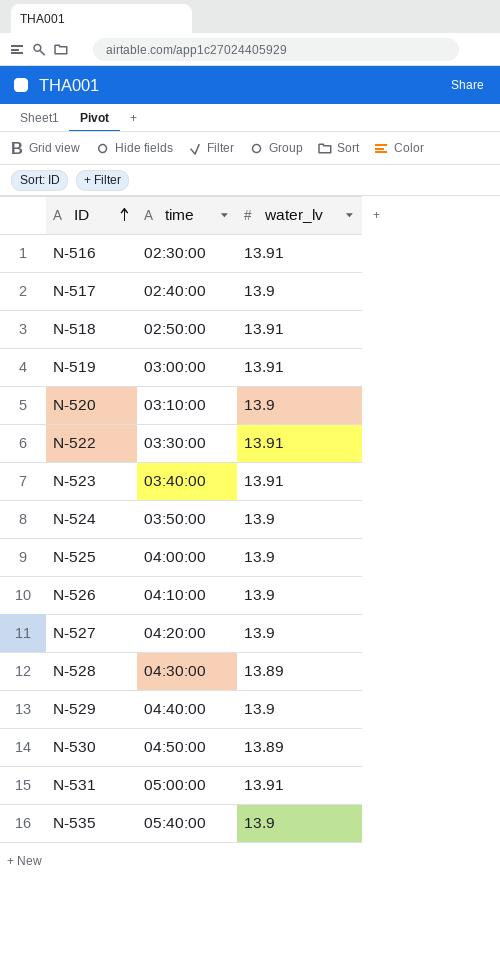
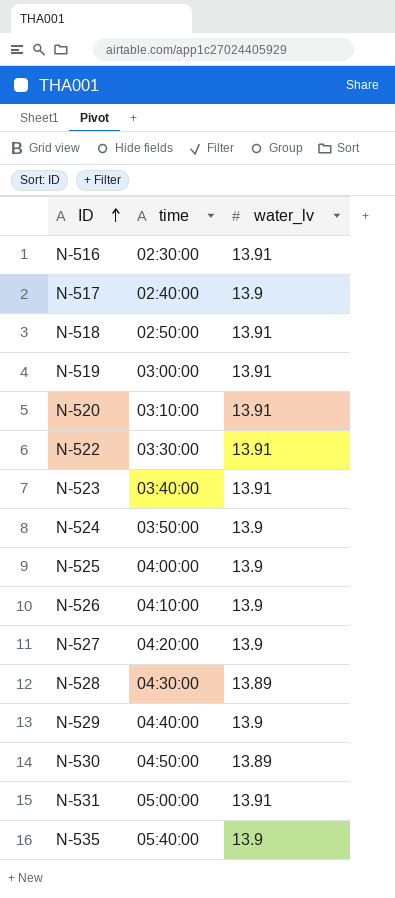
N-520 | water_lv: 13.9 -> 13.91

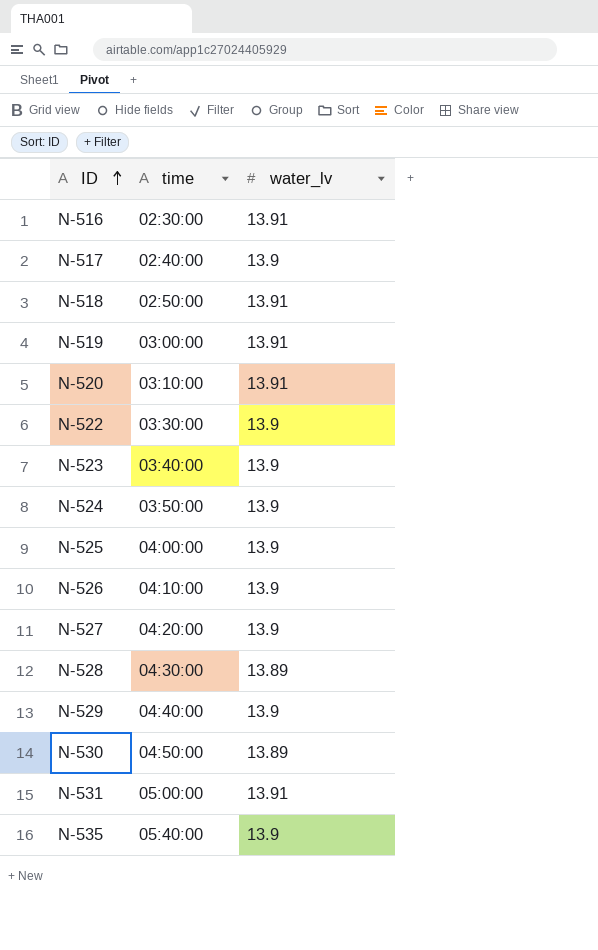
N-522 | water_lv: 13.91 -> 13.9
N-523 | water_lv: 13.91 -> 13.9

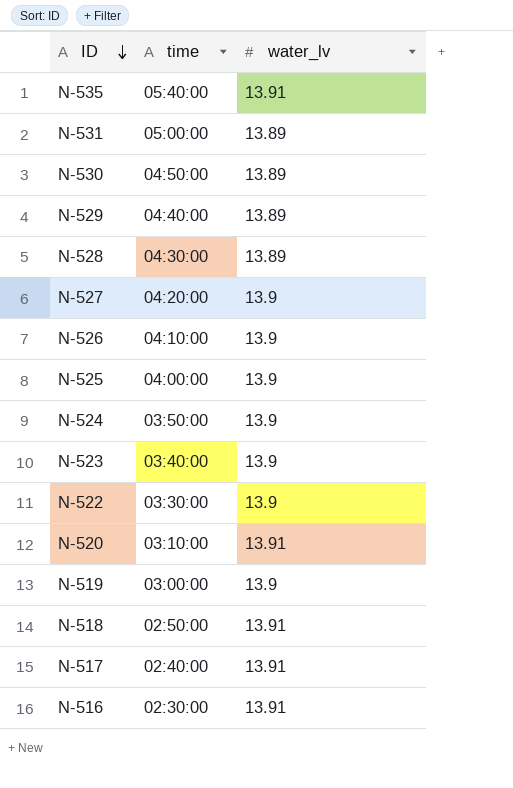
row order: ID ascending -> ID descending
N-535 | water_lv: 13.9 -> 13.91
N-531 | water_lv: 13.91 -> 13.89
N-529 | water_lv: 13.9 -> 13.89
N-519 | water_lv: 13.91 -> 13.9
N-517 | water_lv: 13.9 -> 13.91

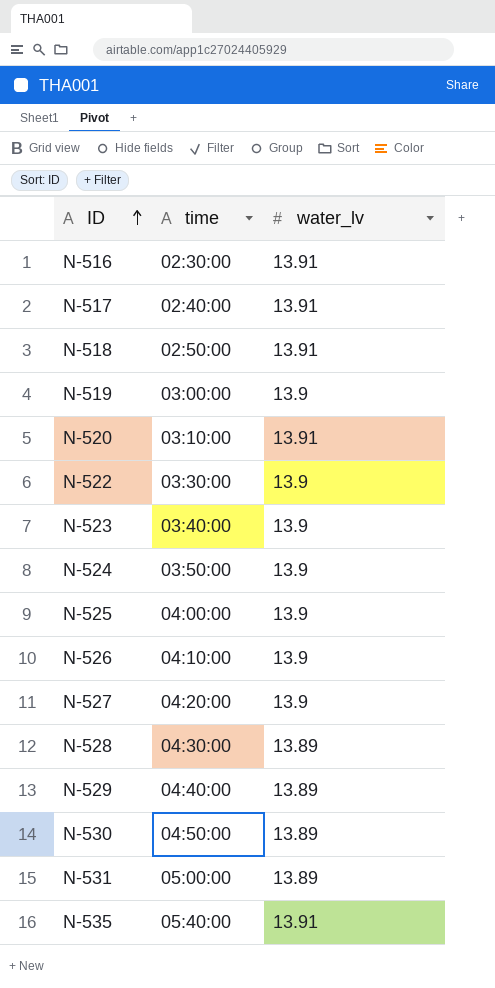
row order: ID descending -> ID ascending

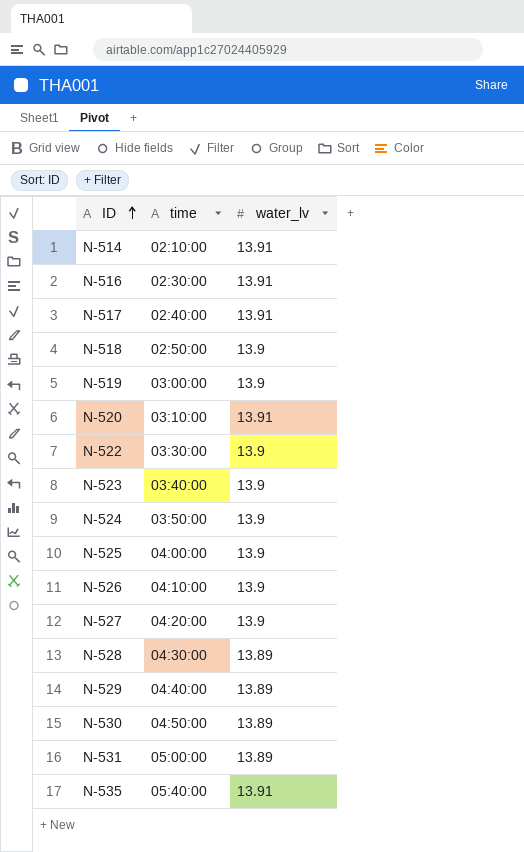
row N-514: none -> 02:10:00 | 13.91
N-518 | water_lv: 13.91 -> 13.9

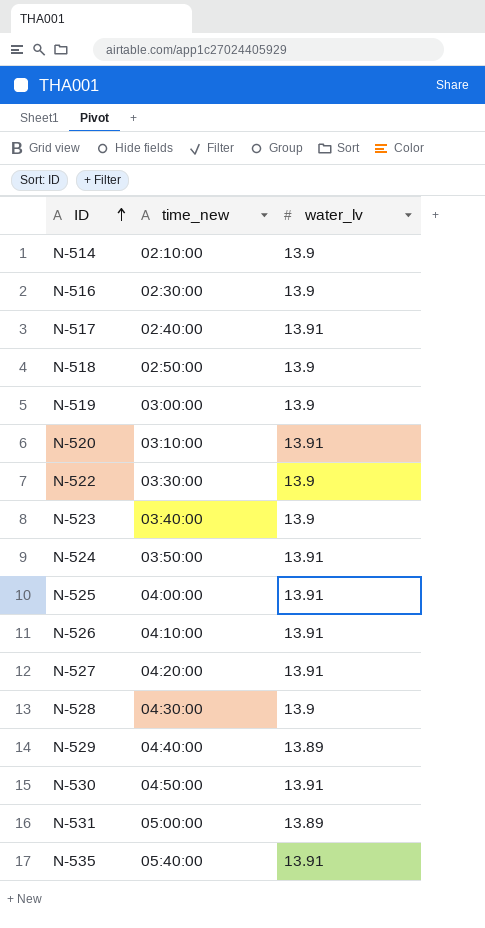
column name: time -> time_new
N-514 | water_lv: 13.91 -> 13.9
N-516 | water_lv: 13.91 -> 13.9
N-524 | water_lv: 13.9 -> 13.91
N-525 | water_lv: 13.9 -> 13.91
N-526 | water_lv: 13.9 -> 13.91
N-527 | water_lv: 13.9 -> 13.91
N-528 | water_lv: 13.89 -> 13.9
N-530 | water_lv: 13.89 -> 13.91

